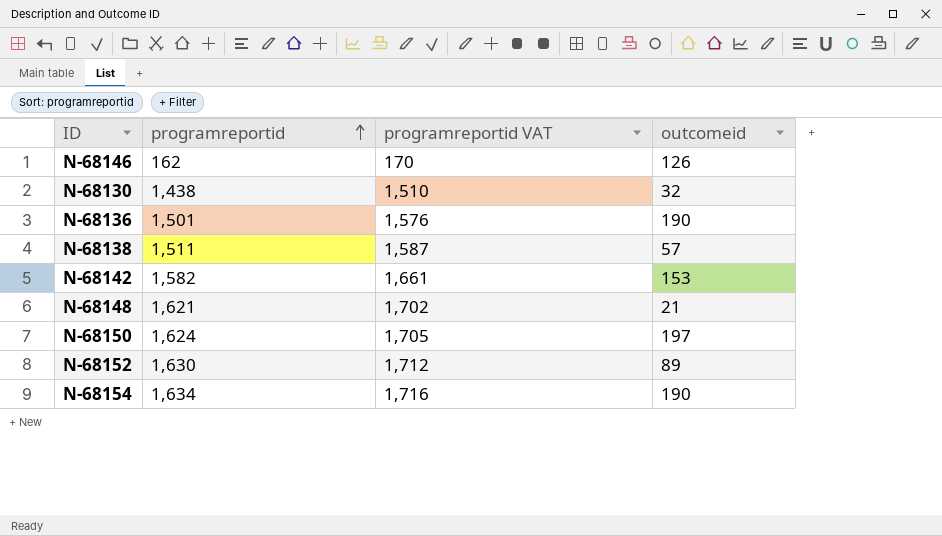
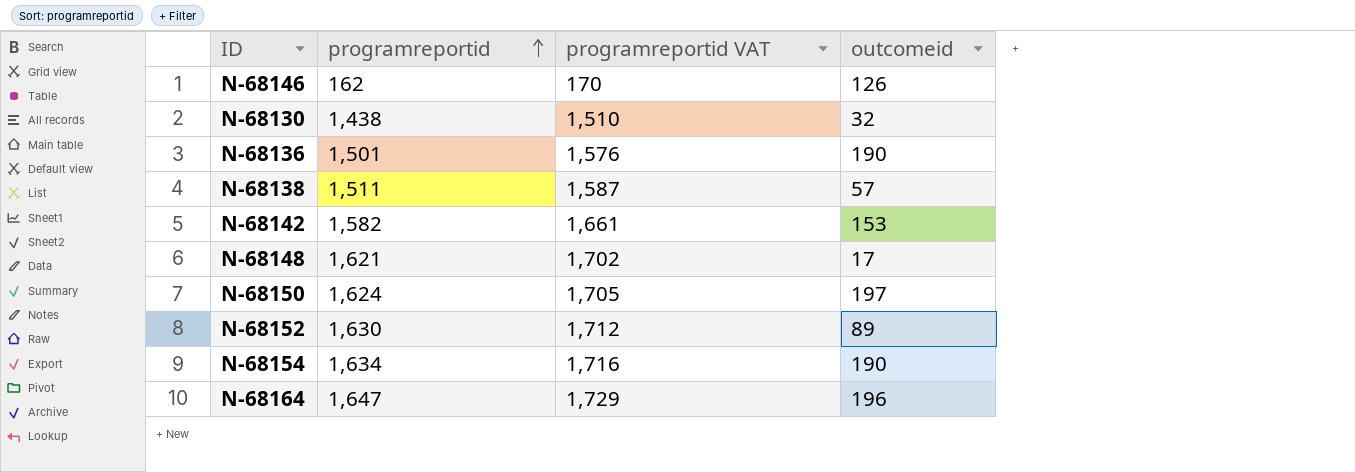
N-68148 | outcomeid: 21 -> 17
row N-68164: none -> 1,647 | 1,729 | 196

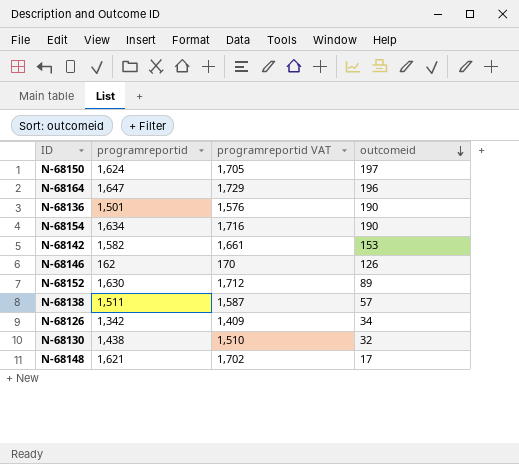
row order: programreportid ascending -> outcomeid descending
row N-68126: none -> 1,342 | 1,409 | 34

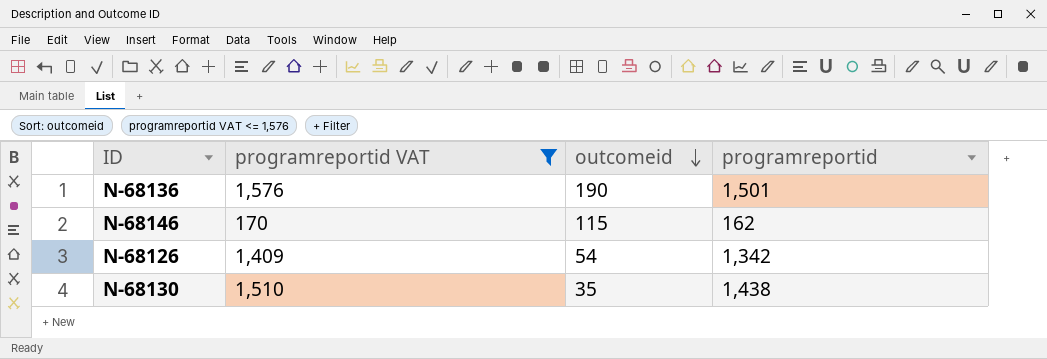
filter: none -> programreportid VAT <= 1,576
column programreportid | position: 2 -> 4
N-68146 | outcomeid: 126 -> 115
N-68126 | outcomeid: 34 -> 54
N-68130 | outcomeid: 32 -> 35

